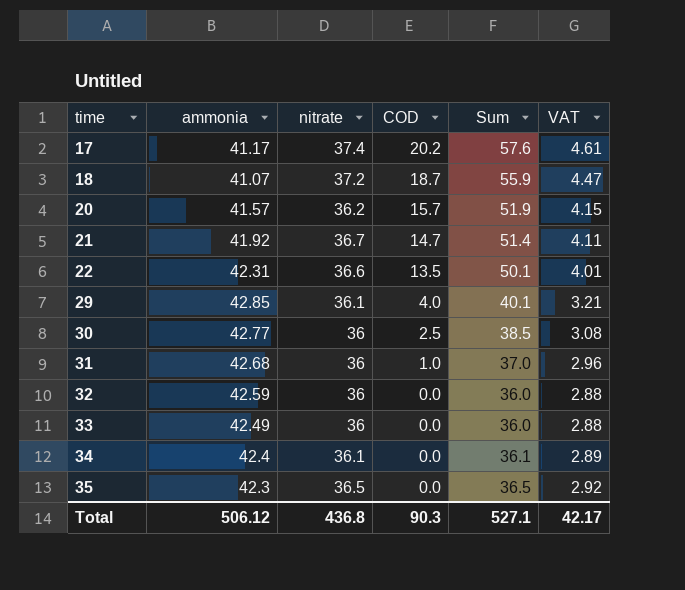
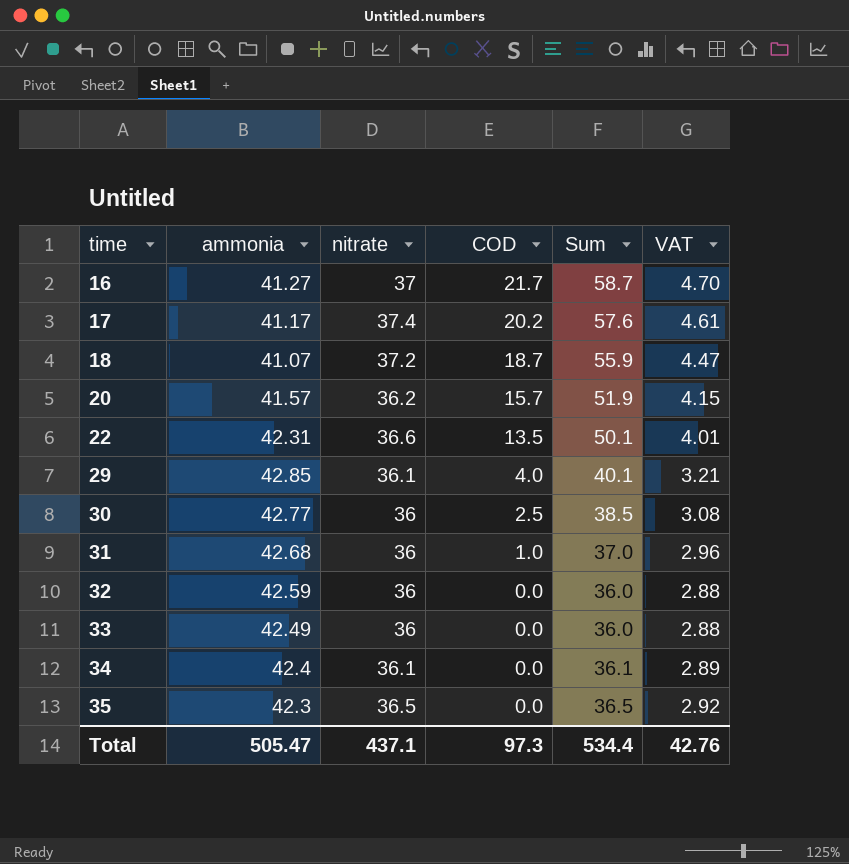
row 21: 41.92 | 36.7 | 14.7 | 51.4 | 4.11 -> none
row 16: none -> 41.27 | 37 | 21.7 | 58.7 | 4.70
Total | ammonia: 506.12 -> 505.47
Total | nitrate: 436.8 -> 437.1
Total | COD: 90.3 -> 97.3
Total | Sum: 527.1 -> 534.4
Total | VAT: 42.17 -> 42.76

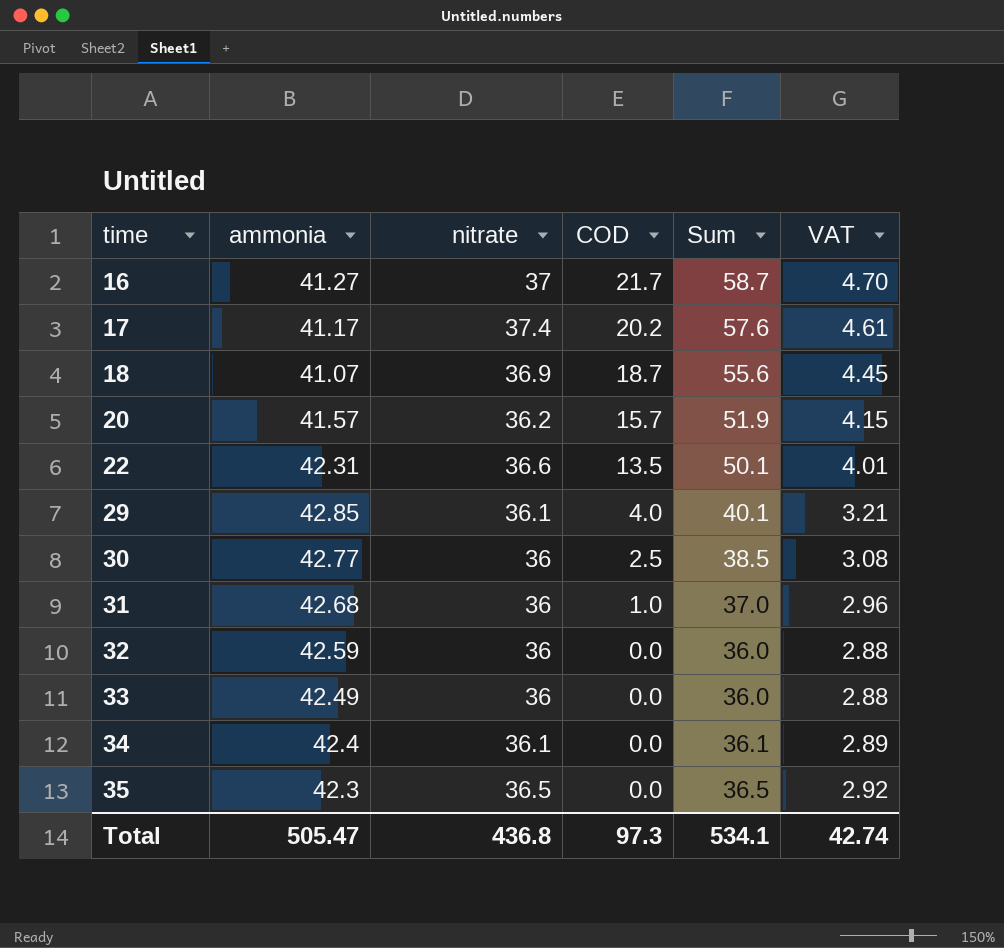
18 | nitrate: 37.2 -> 36.9
18 | Sum: 55.9 -> 55.6
18 | VAT: 4.47 -> 4.45
Total | nitrate: 437.1 -> 436.8
Total | Sum: 534.4 -> 534.1
Total | VAT: 42.76 -> 42.74

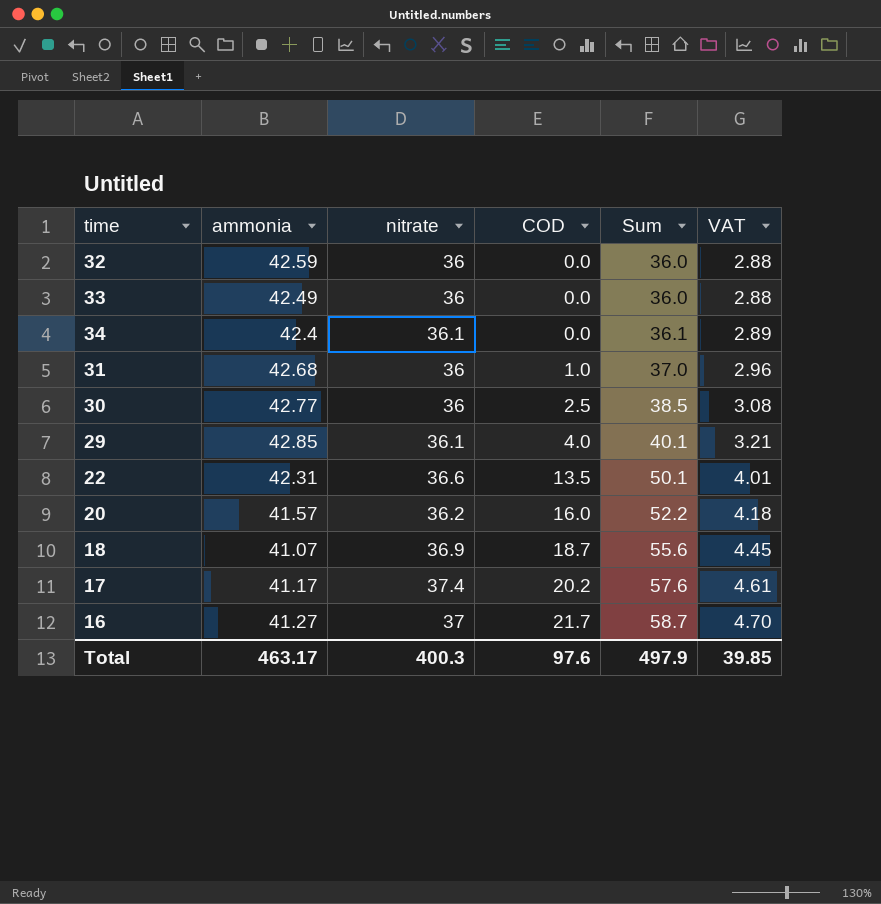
row order: time ascending -> COD ascending
row 35: 42.3 | 36.5 | 0.0 | 36.5 | 2.92 -> none
20 | COD: 15.7 -> 16.0
20 | Sum: 51.9 -> 52.2
20 | VAT: 4.15 -> 4.18
Total | ammonia: 505.47 -> 463.17
Total | nitrate: 436.8 -> 400.3
Total | COD: 97.3 -> 97.6
Total | Sum: 534.1 -> 497.9
Total | VAT: 42.74 -> 39.85

